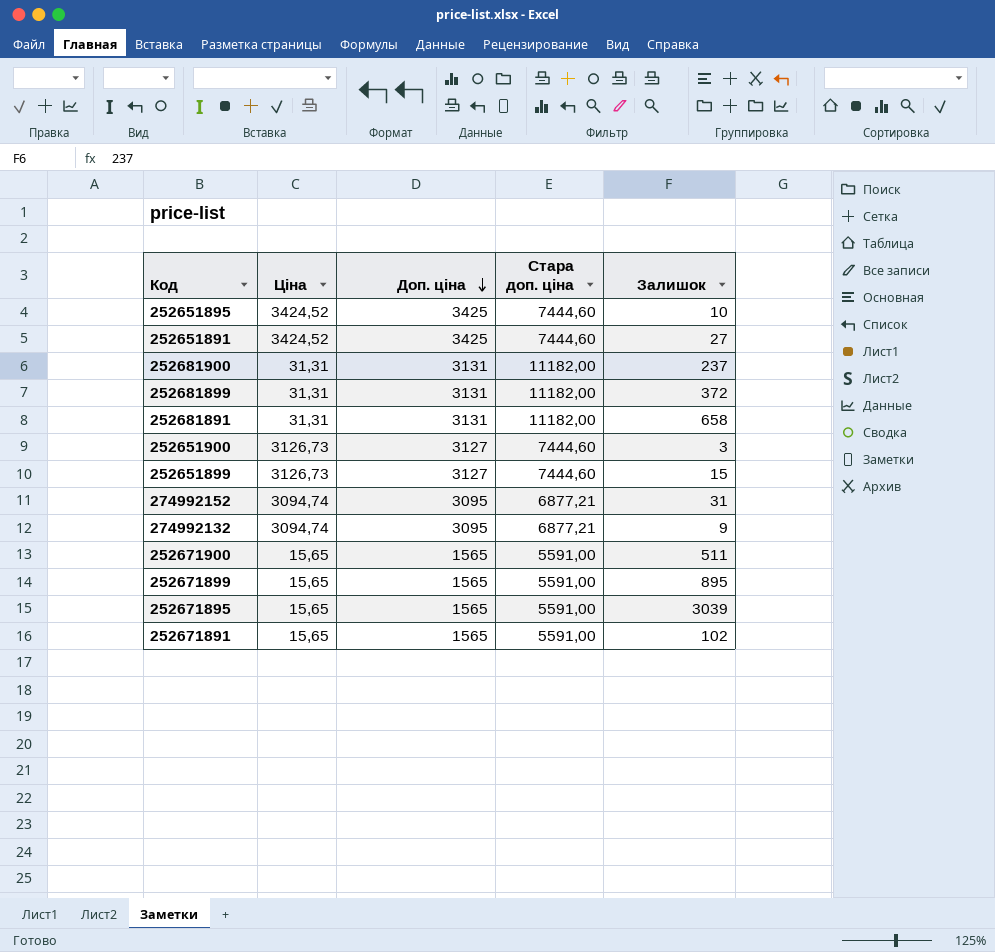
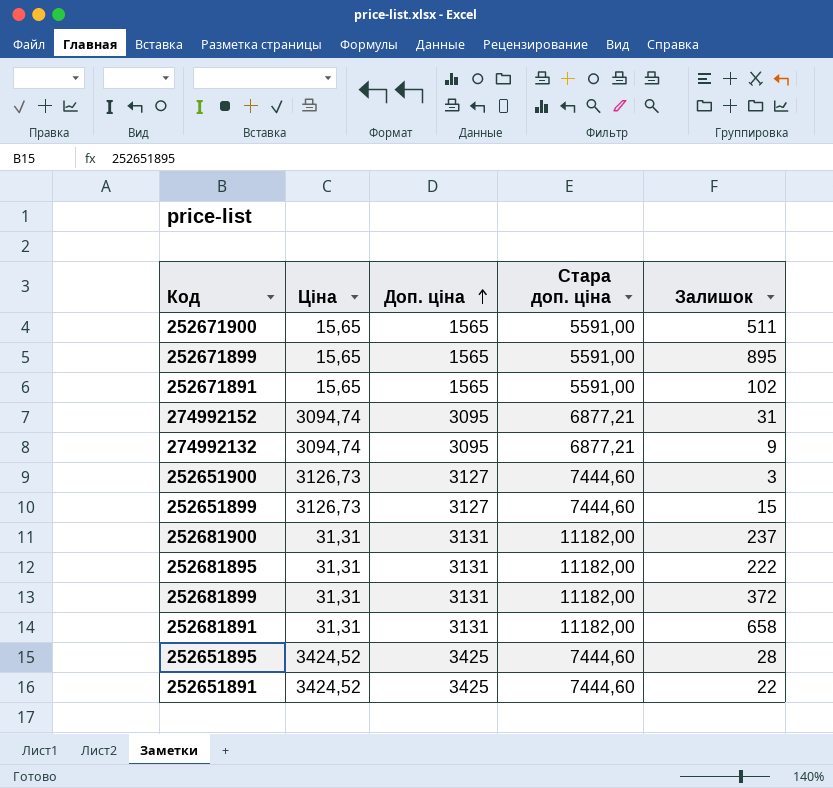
row order: Доп. ціна descending -> Доп. ціна ascending
row 252671895: 15,65 | 1565 | 5591,00 | 3039 -> none
row 252681895: none -> 31,31 | 3131 | 11182,00 | 222
252651895 | Залишок: 10 -> 28
252651891 | Залишок: 27 -> 22

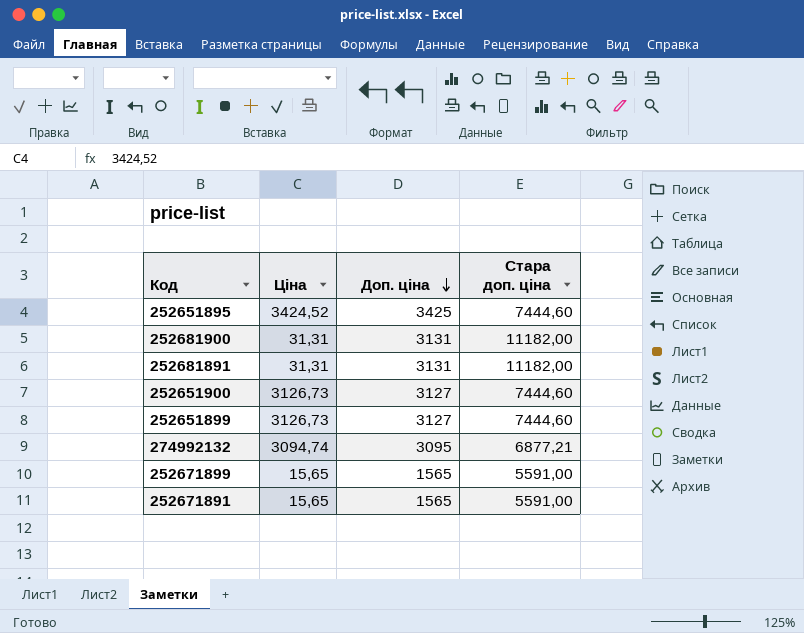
row order: Доп. ціна ascending -> Доп. ціна descending
column Залишок | position: 5 -> none
row 252671900: 15,65 | 1565 | 5591,00 | 511 -> none
row 274992152: 3094,74 | 3095 | 6877,21 | 31 -> none
row 252681895: 31,31 | 3131 | 11182,00 | 222 -> none
row 252681899: 31,31 | 3131 | 11182,00 | 372 -> none
row 252651891: 3424,52 | 3425 | 7444,60 | 22 -> none

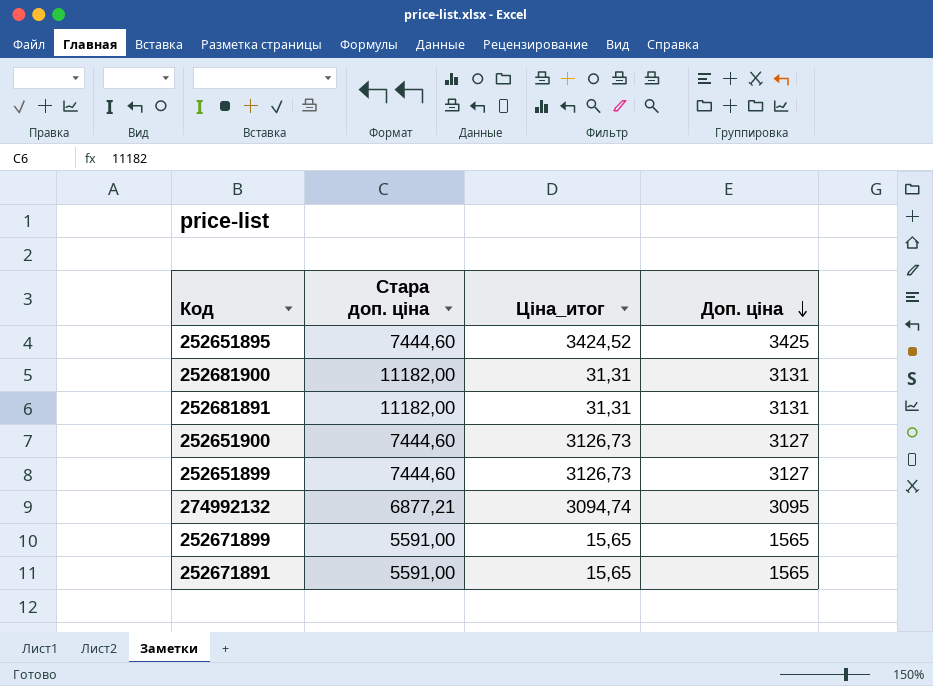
column Стара доп. ціна | position: 4 -> 2
column name: Ціна -> Ціна_итог

